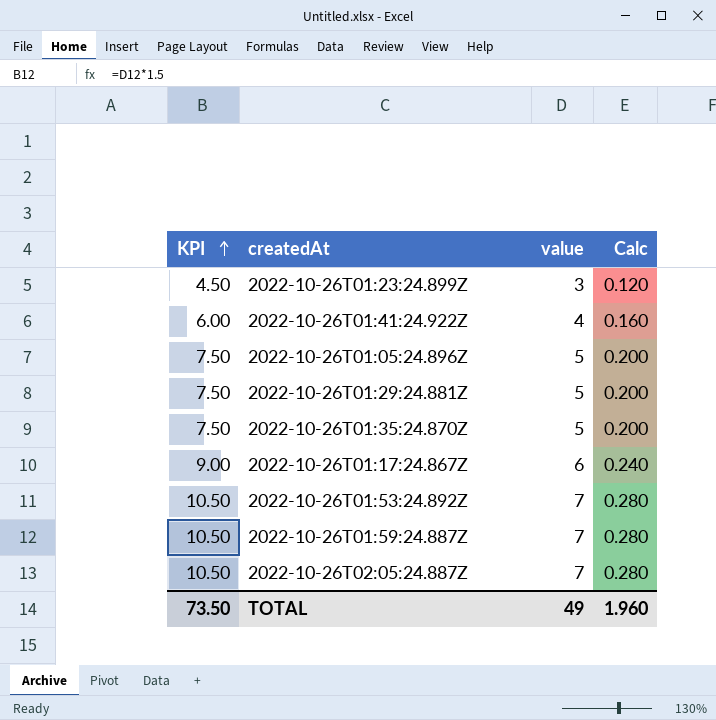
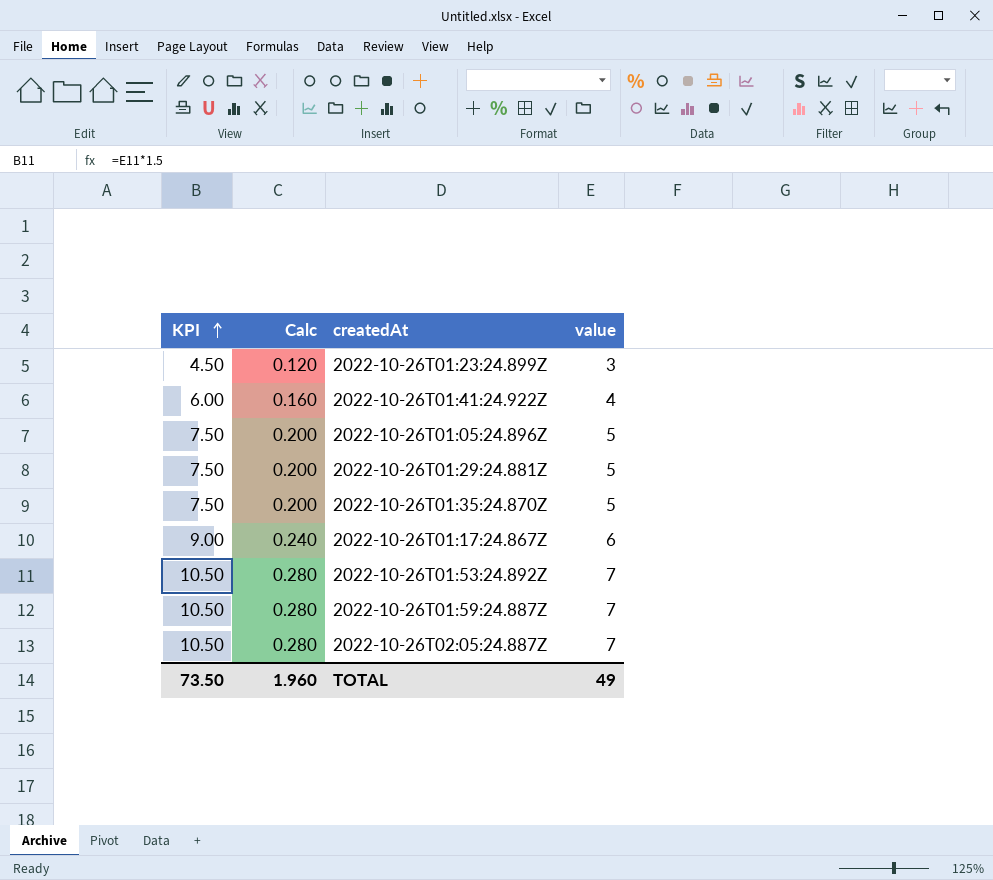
column Calc | position: 4 -> 2

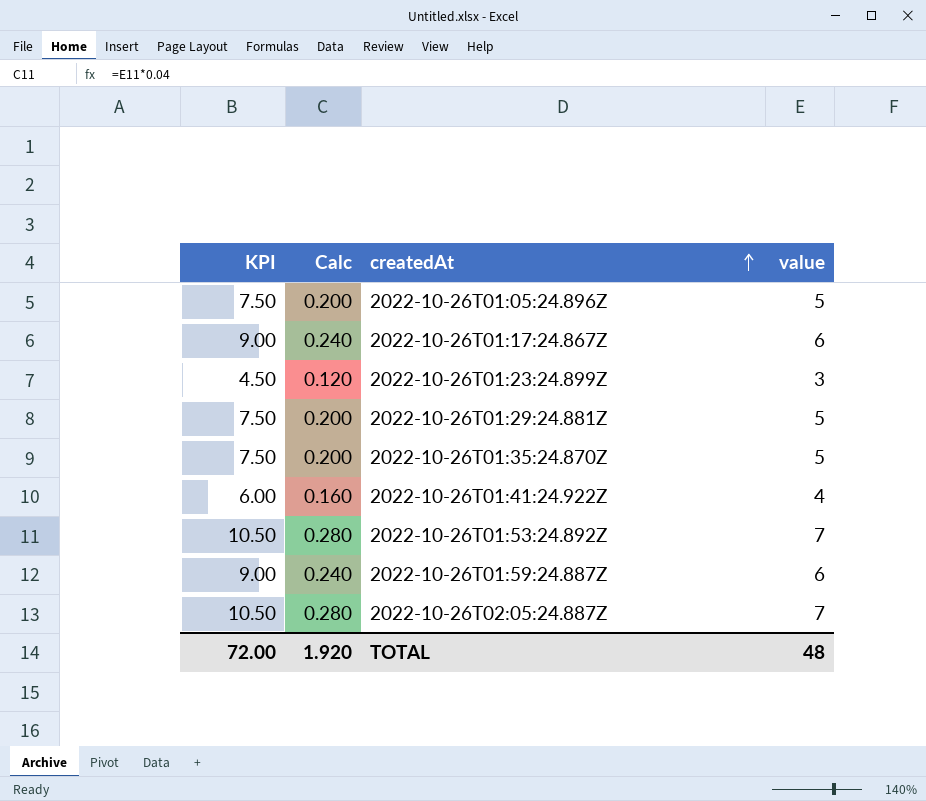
row order: KPI ascending -> createdAt ascending
2022-10-26T01:59:24.887Z | KPI: 10.50 -> 9.00
2022-10-26T01:59:24.887Z | Calc: 0.280 -> 0.240
2022-10-26T01:59:24.887Z | value: 7 -> 6
TOTAL | KPI: 73.50 -> 72.00
TOTAL | Calc: 1.960 -> 1.920
TOTAL | value: 49 -> 48

